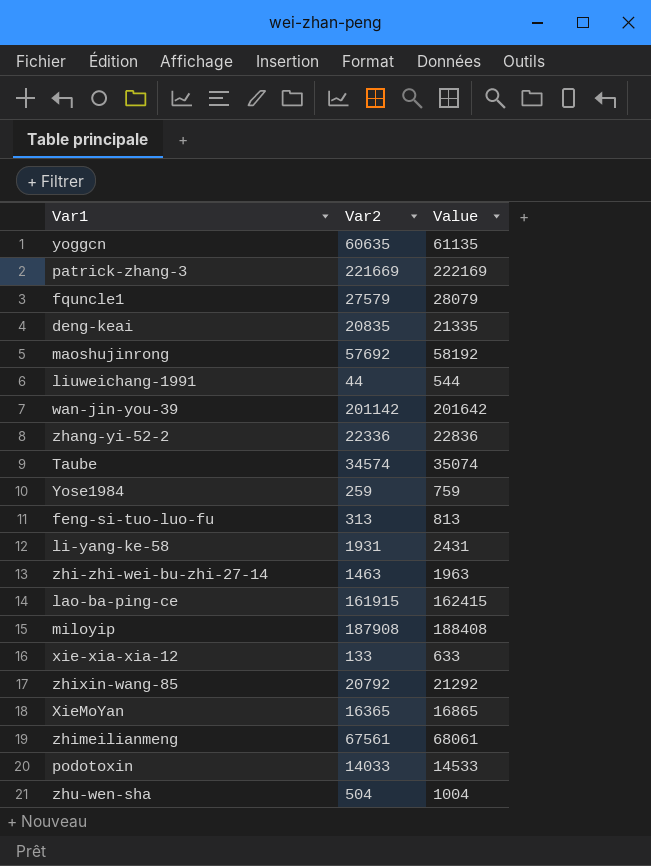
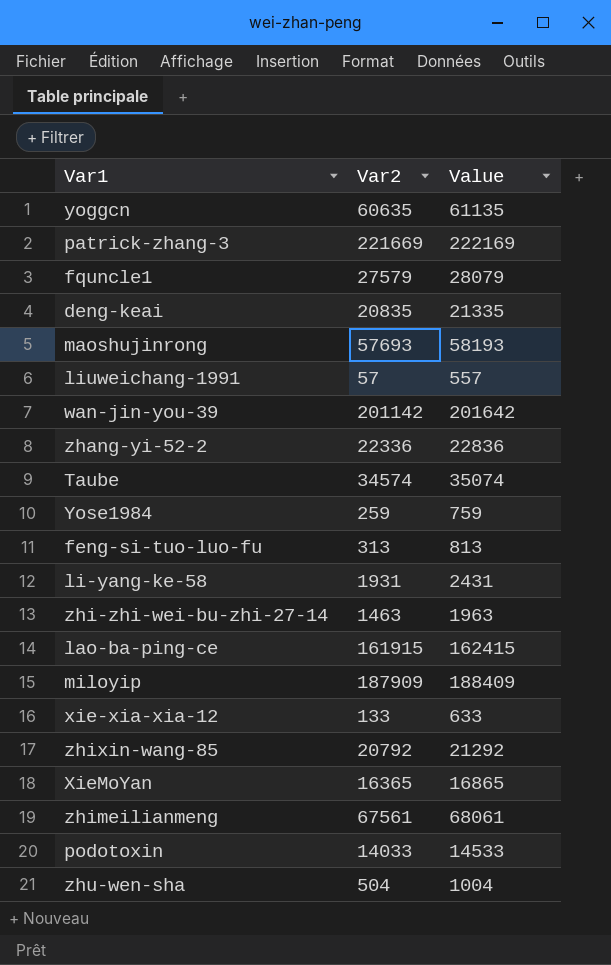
maoshujinrong | Var2: 57692 -> 57693
maoshujinrong | Value: 58192 -> 58193
liuweichang-1991 | Var2: 44 -> 57
liuweichang-1991 | Value: 544 -> 557
miloyip | Var2: 187908 -> 187909
miloyip | Value: 188408 -> 188409

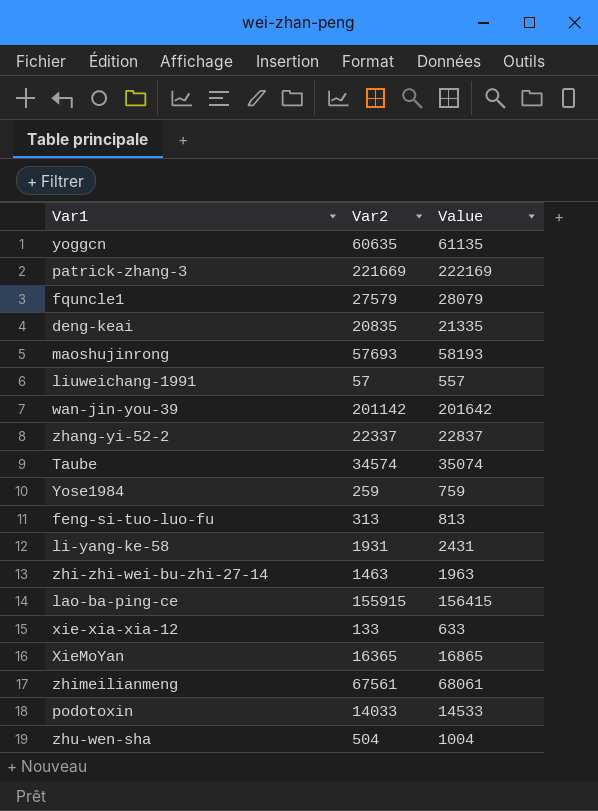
row miloyip: 187909 | 188409 -> none
row zhixin-wang-85: 20792 | 21292 -> none
zhang-yi-52-2 | Var2: 22336 -> 22337
zhang-yi-52-2 | Value: 22836 -> 22837
lao-ba-ping-ce | Var2: 161915 -> 155915
lao-ba-ping-ce | Value: 162415 -> 156415

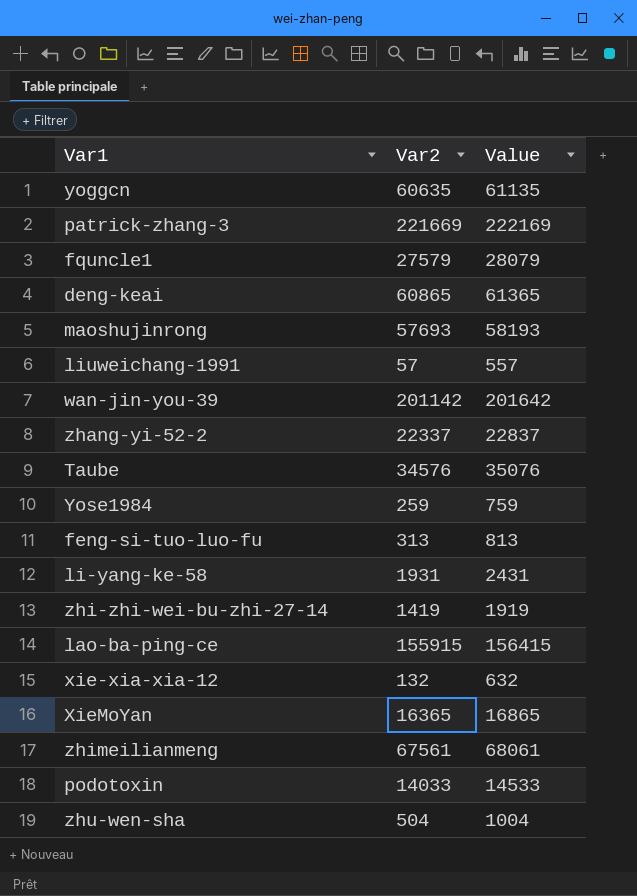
deng-keai | Var2: 20835 -> 60865
deng-keai | Value: 21335 -> 61365
Taube | Var2: 34574 -> 34576
Taube | Value: 35074 -> 35076
zhi-zhi-wei-bu-zhi-27-14 | Var2: 1463 -> 1419
zhi-zhi-wei-bu-zhi-27-14 | Value: 1963 -> 1919
xie-xia-xia-12 | Var2: 133 -> 132
xie-xia-xia-12 | Value: 633 -> 632

